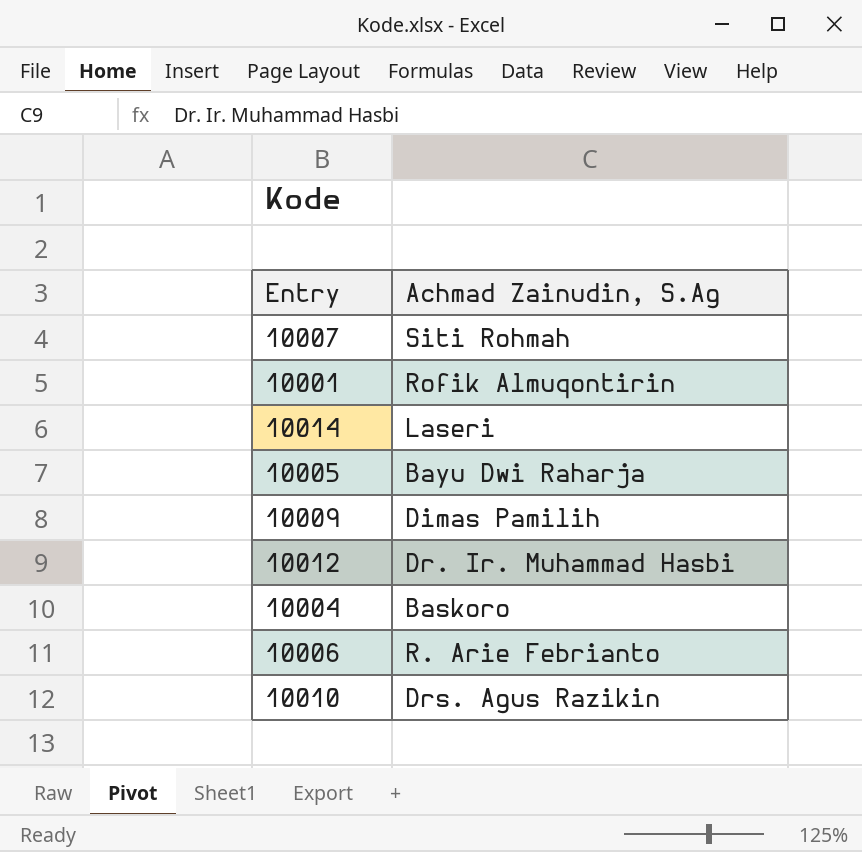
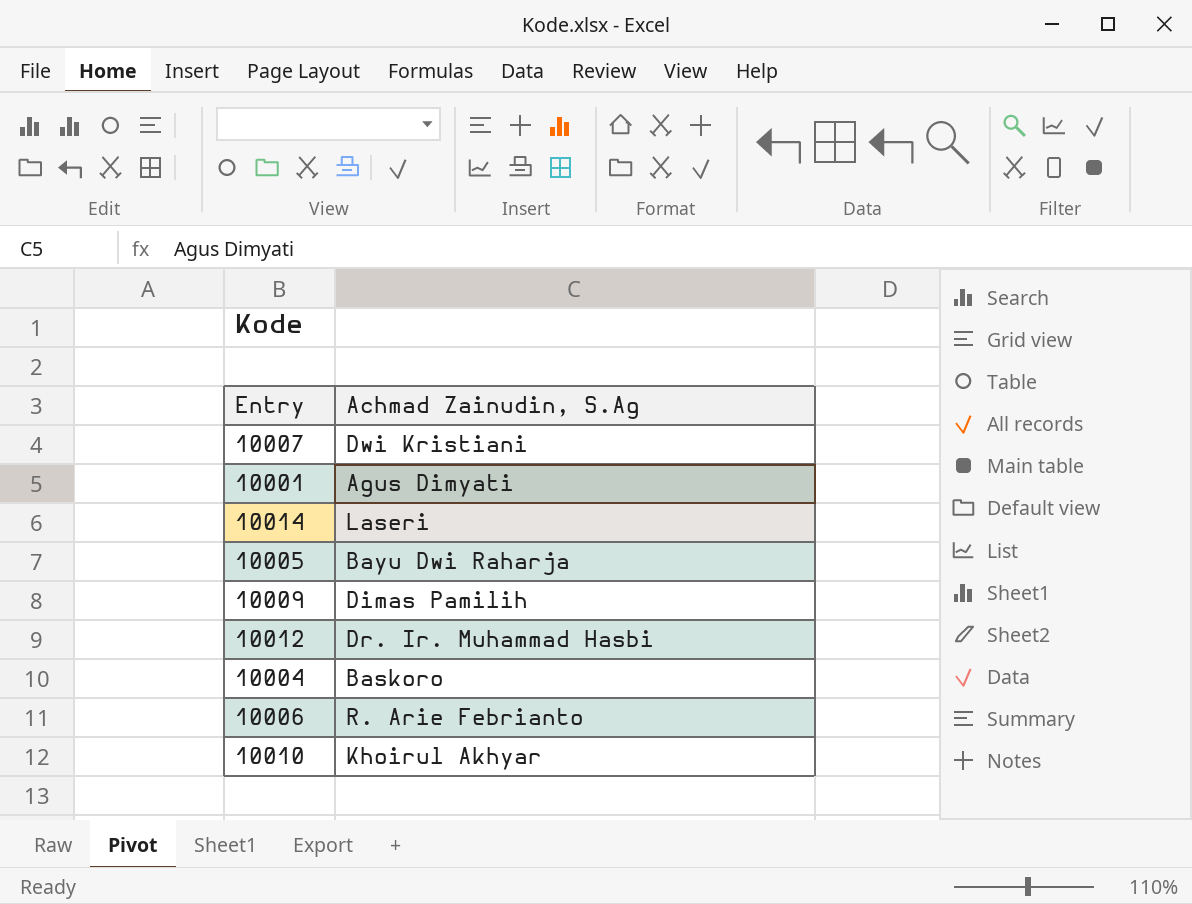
10007 | Achmad Zainudin, S.Ag: Siti Rohmah -> Dwi Kristiani
10001 | Achmad Zainudin, S.Ag: Rofik Almuqontirin -> Agus Dimyati
10010 | Achmad Zainudin, S.Ag: Drs. Agus Razikin -> Khoirul Akhyar

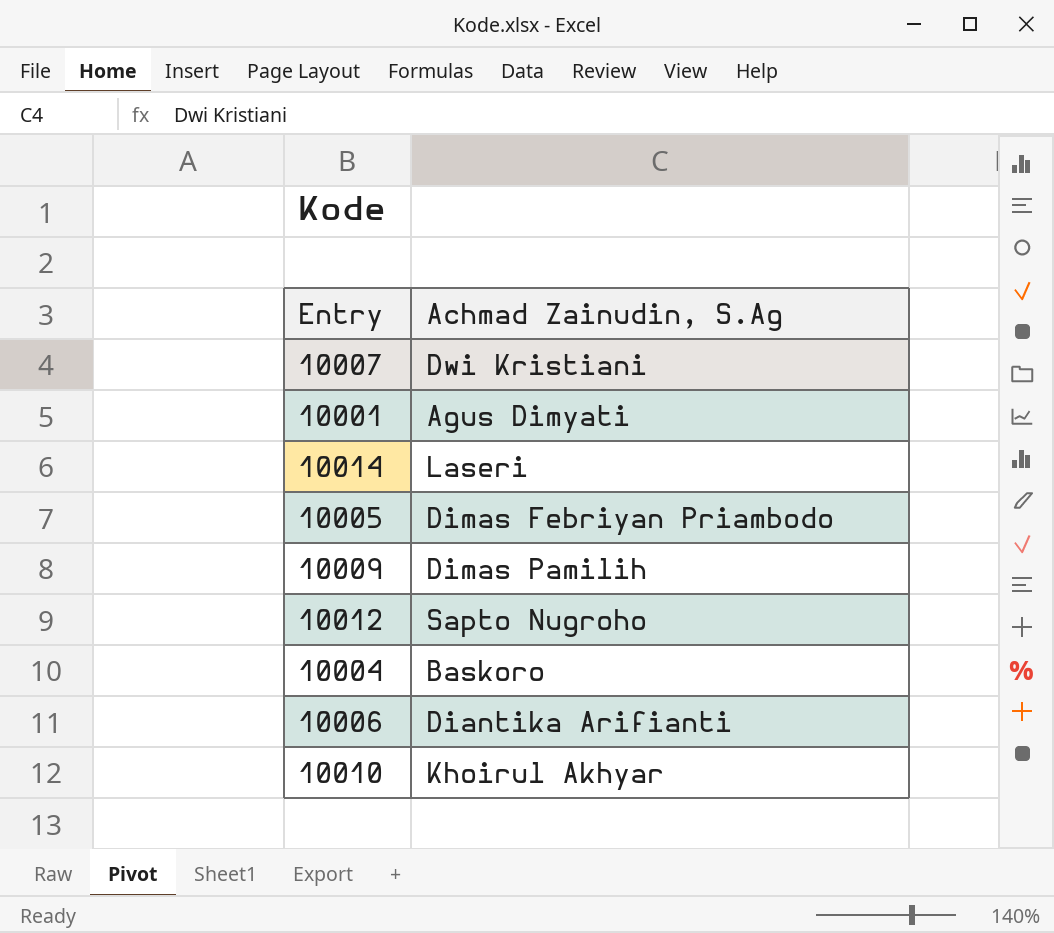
10005 | Achmad Zainudin, S.Ag: Bayu Dwi Raharja -> Dimas Febriyan Priambodo
10012 | Achmad Zainudin, S.Ag: Dr. Ir. Muhammad Hasbi -> Sapto Nugroho
10006 | Achmad Zainudin, S.Ag: R. Arie Febrianto -> Diantika Arifianti

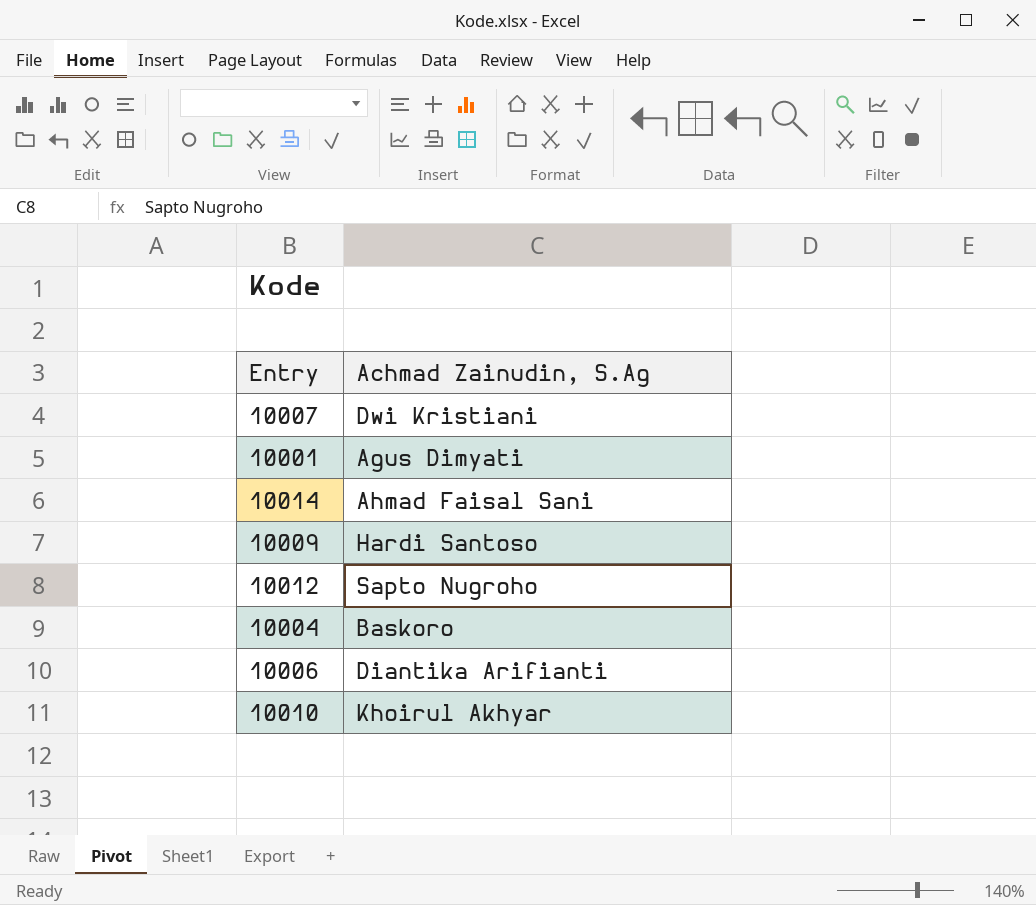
row 10005: Dimas Febriyan Priambodo -> none
10014 | Achmad Zainudin, S.Ag: Laseri -> Ahmad Faisal Sani
10009 | Achmad Zainudin, S.Ag: Dimas Pamilih -> Hardi Santoso

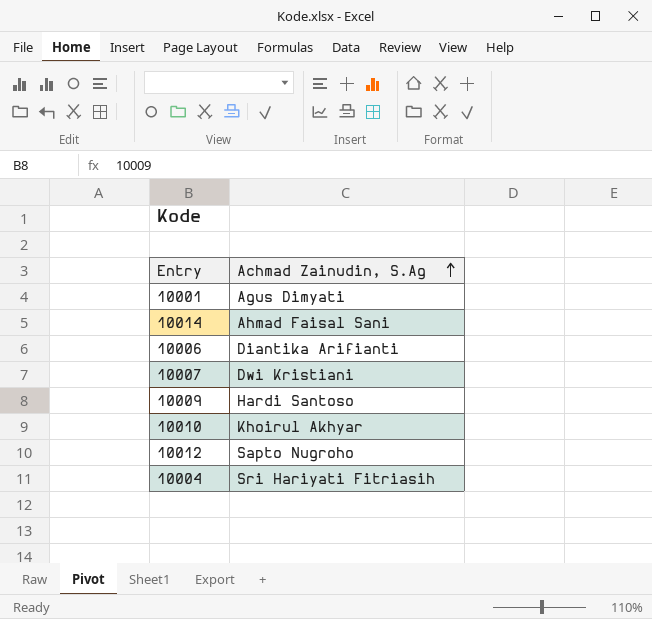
row order: none -> Achmad Zainudin, S.Ag ascending
10004 | Achmad Zainudin, S.Ag: Baskoro -> Sri Hariyati Fitriasih

